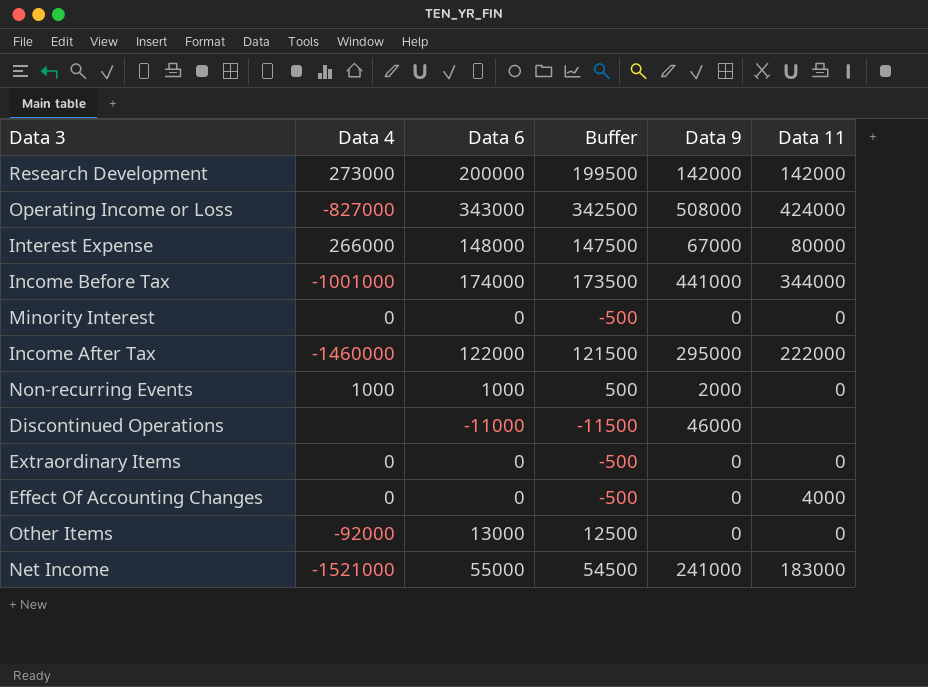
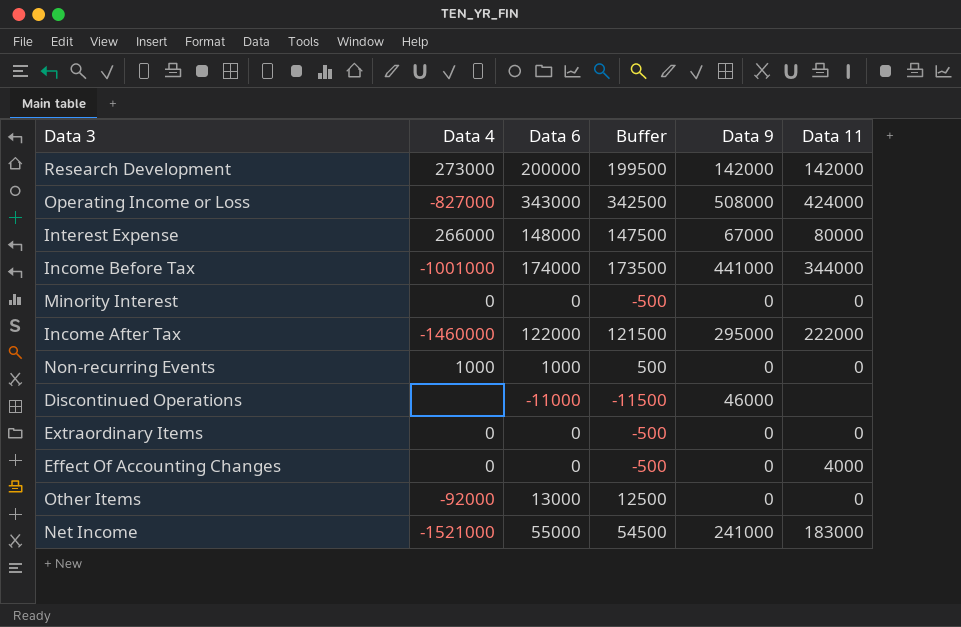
Non-recurring Events | Data 9: 2000 -> 0

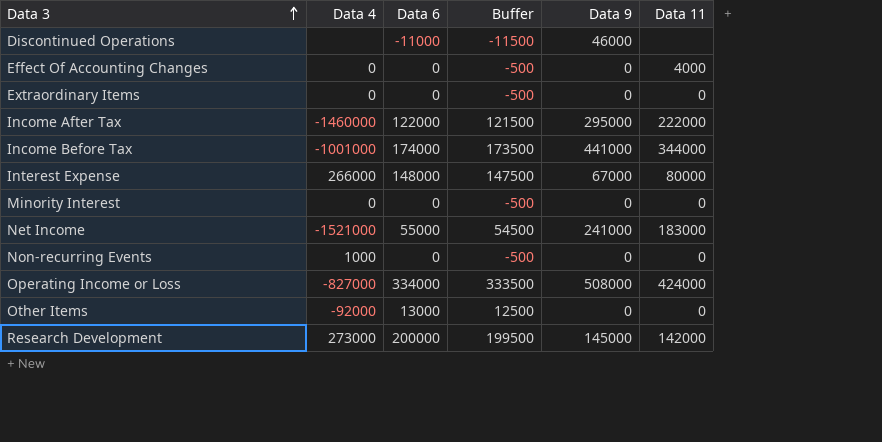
row order: none -> Data 3 ascending
Non-recurring Events | Data 6: 1000 -> 0
Non-recurring Events | Buffer: 500 -> -500
Operating Income or Loss | Data 6: 343000 -> 334000
Operating Income or Loss | Buffer: 342500 -> 333500
Research Development | Data 9: 142000 -> 145000

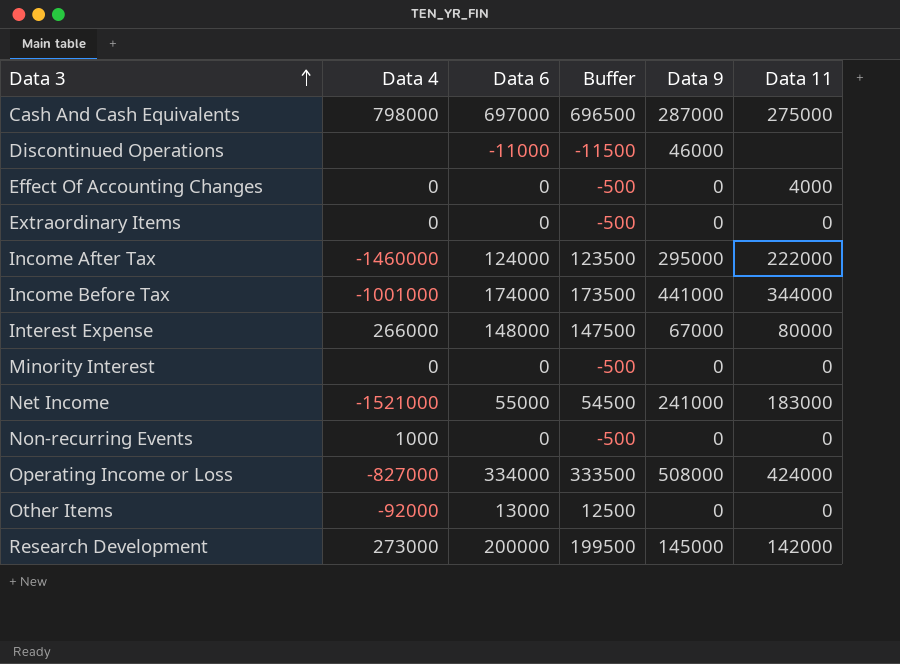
row Cash And Cash Equivalents: none -> 798000 | 697000 | 696500 | 287000 | 275000
Income After Tax | Data 6: 122000 -> 124000
Income After Tax | Buffer: 121500 -> 123500

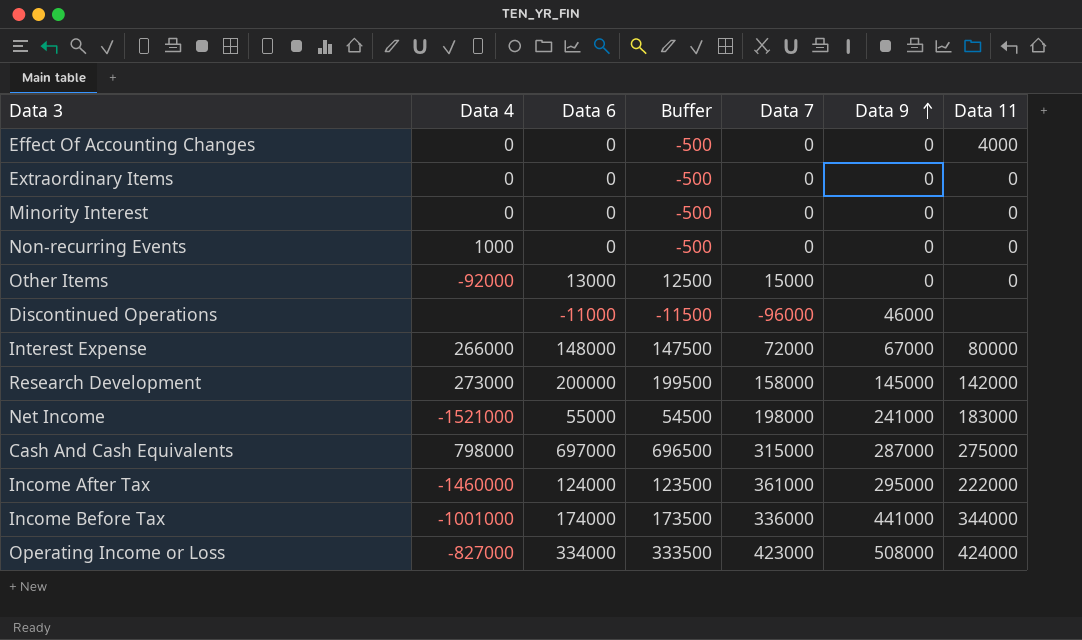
row order: Data 3 ascending -> Data 9 ascending
column Data 7 | position: none -> 5

